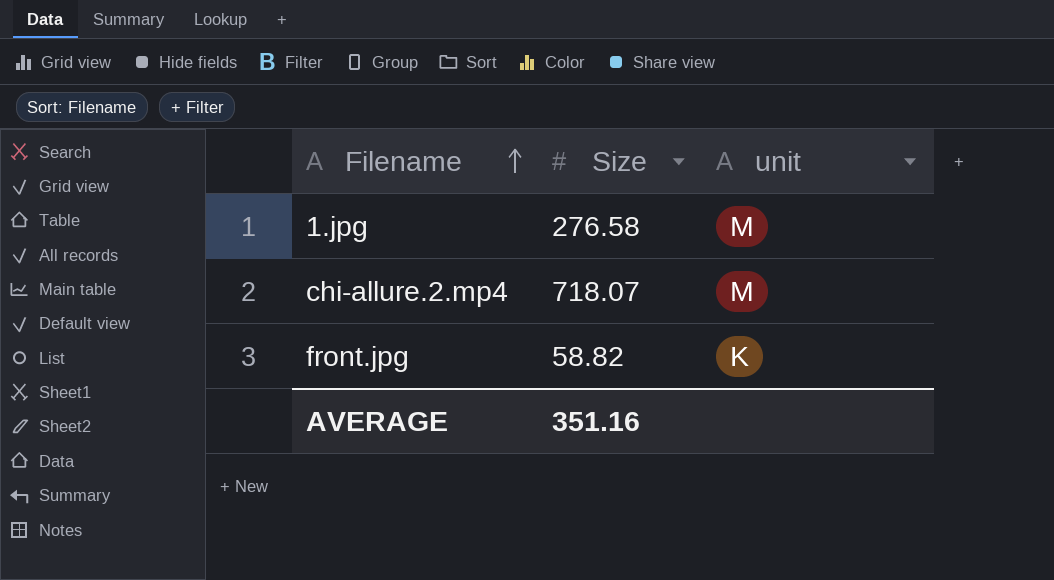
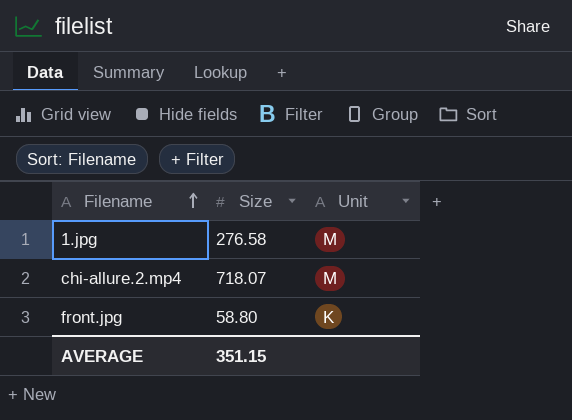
column name: unit -> Unit
front.jpg | Size: 58.82 -> 58.80
AVERAGE | Size: 351.16 -> 351.15

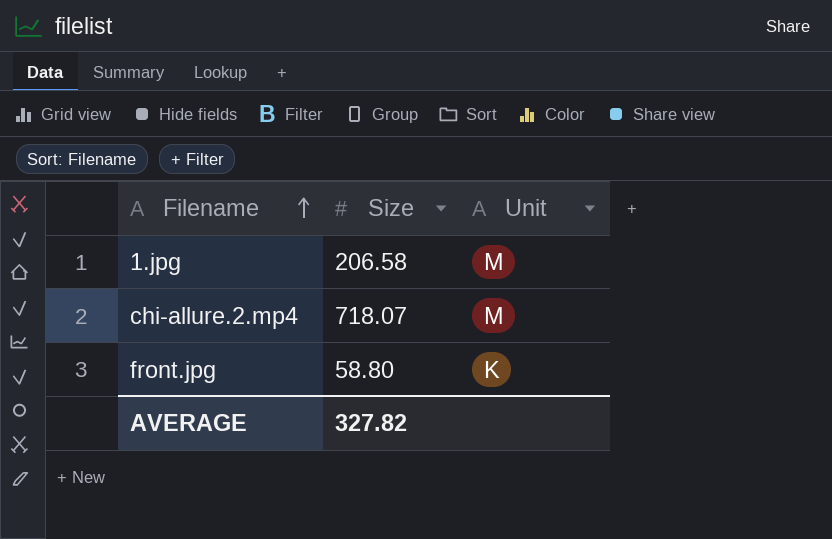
1.jpg | Size: 276.58 -> 206.58
AVERAGE | Size: 351.15 -> 327.82

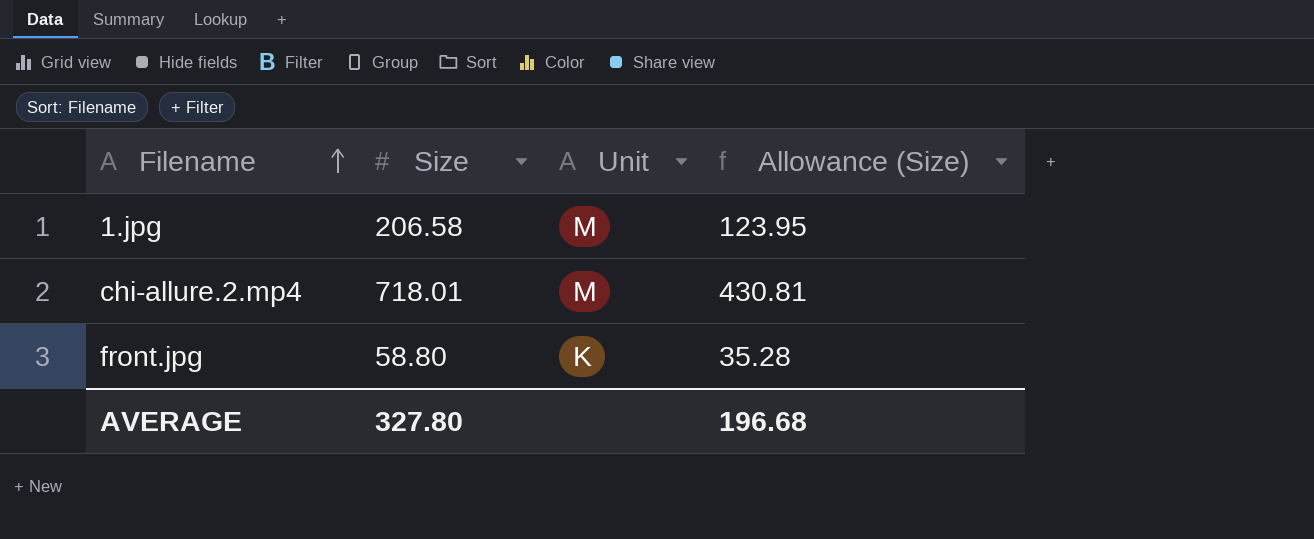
column Allowance (Size) | formula: none -> [Size] * 0.6
chi-allure.2.mp4 | Size: 718.07 -> 718.01
AVERAGE | Size: 327.82 -> 327.80

